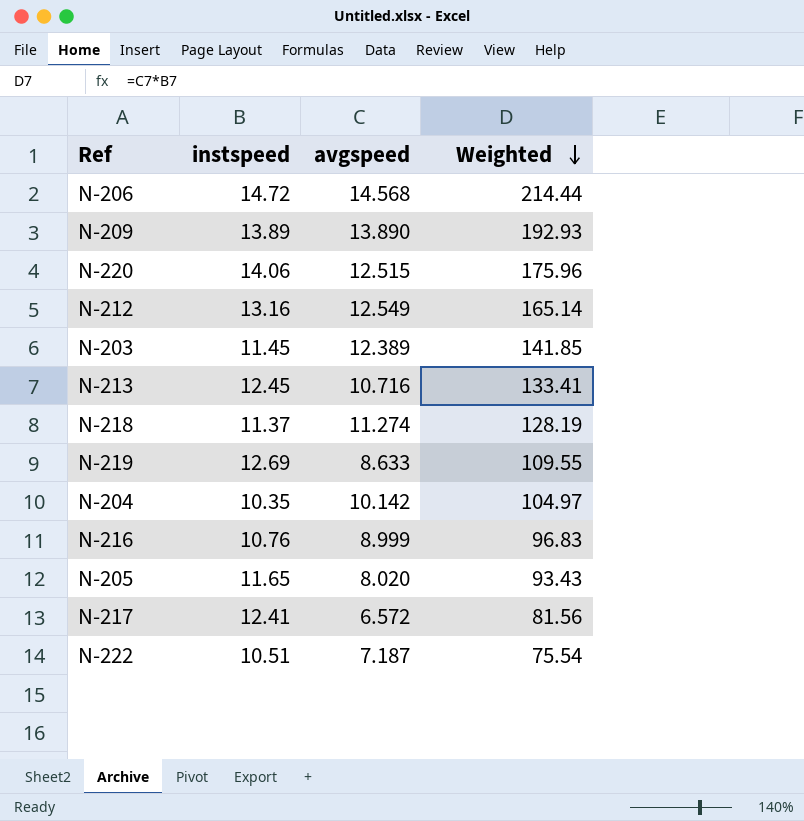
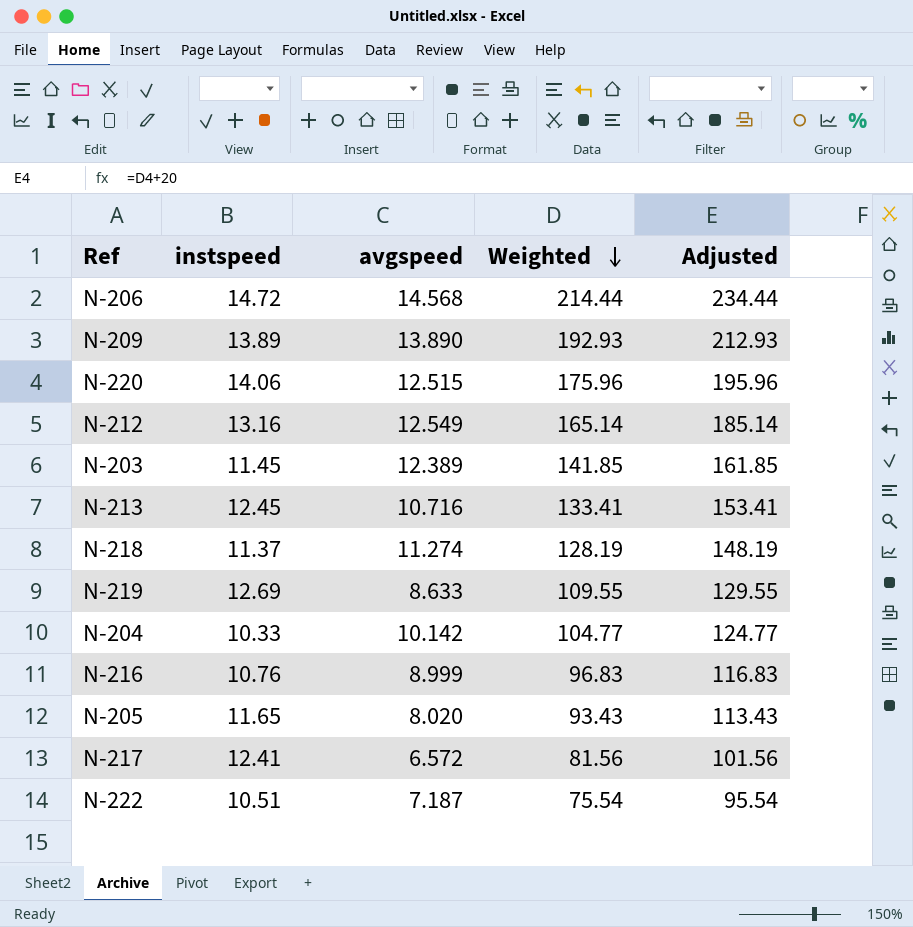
column Adjusted | formula: none -> [Weighted] + 20
N-204 | instspeed: 10.35 -> 10.33
N-204 | Weighted: 104.97 -> 104.77

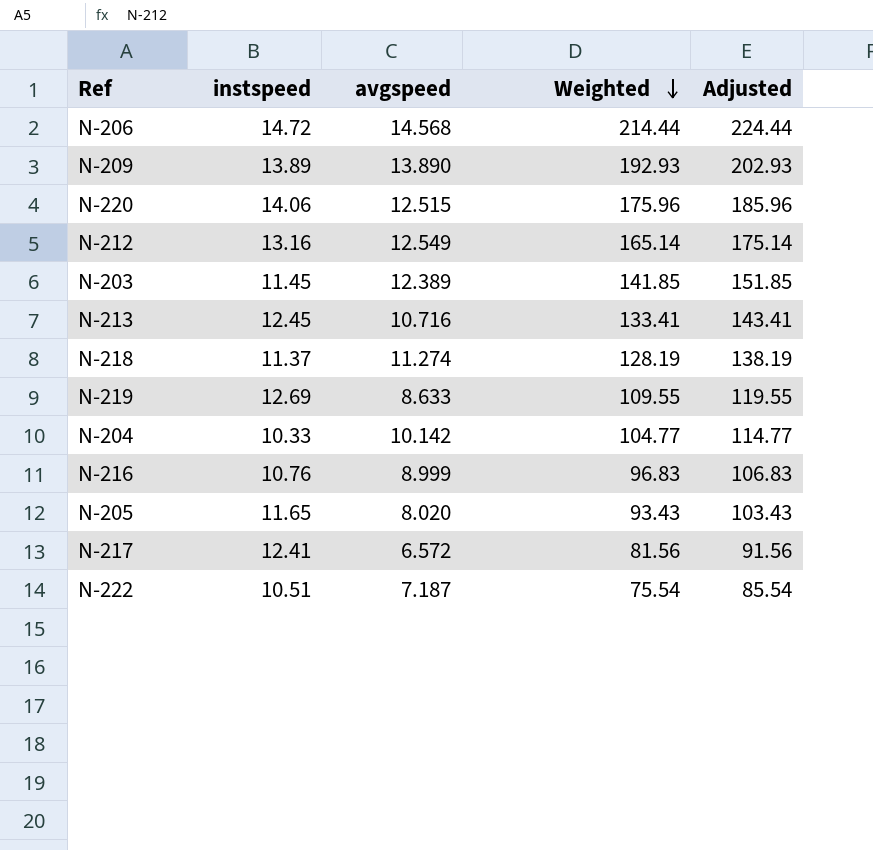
column Adjusted | formula: [Weighted] + 20 -> [Weighted] + 10

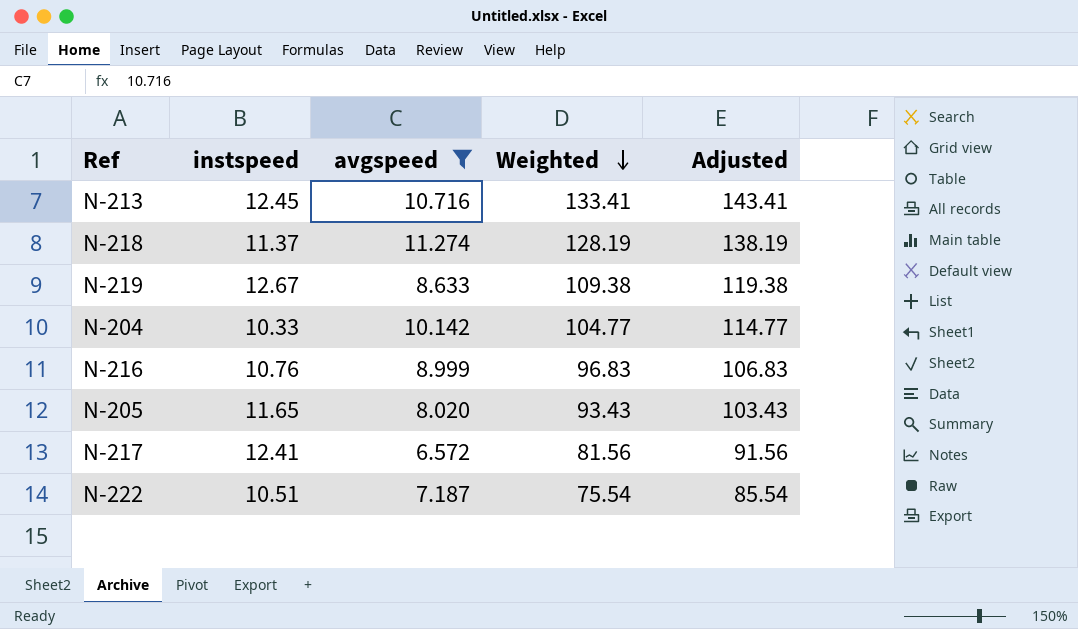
filter: none -> avgspeed <= 11.274
N-219 | instspeed: 12.69 -> 12.67
N-219 | Weighted: 109.55 -> 109.38
N-219 | Adjusted: 119.55 -> 119.38

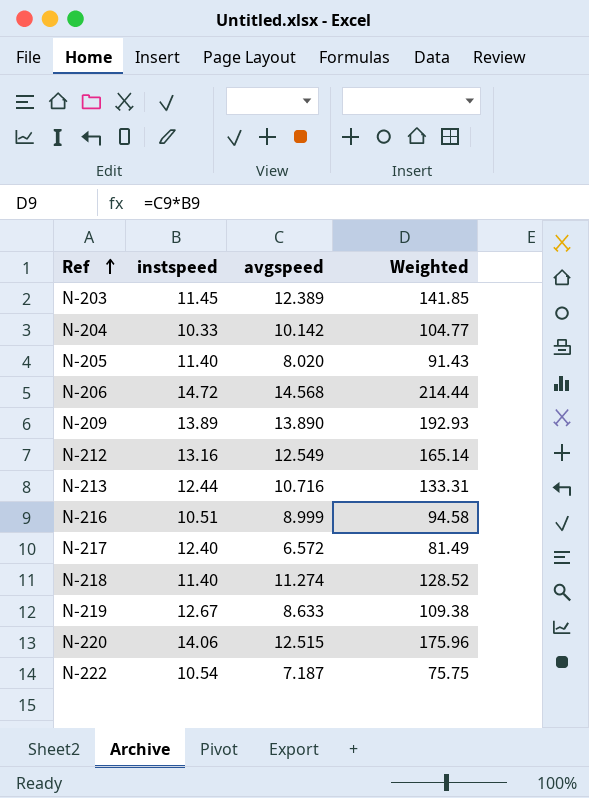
filter: avgspeed <= 11.274 -> none
row order: Weighted descending -> Ref ascending
column Adjusted | formula: [Weighted] + 10 -> none
N-205 | instspeed: 11.65 -> 11.40
N-205 | Weighted: 93.43 -> 91.43
N-213 | instspeed: 12.45 -> 12.44
N-213 | Weighted: 133.41 -> 133.31
N-216 | instspeed: 10.76 -> 10.51
N-216 | Weighted: 96.83 -> 94.58
N-217 | instspeed: 12.41 -> 12.40
N-217 | Weighted: 81.56 -> 81.49
N-218 | instspeed: 11.37 -> 11.40
N-218 | Weighted: 128.19 -> 128.52
N-222 | instspeed: 10.51 -> 10.54
N-222 | Weighted: 75.54 -> 75.75

